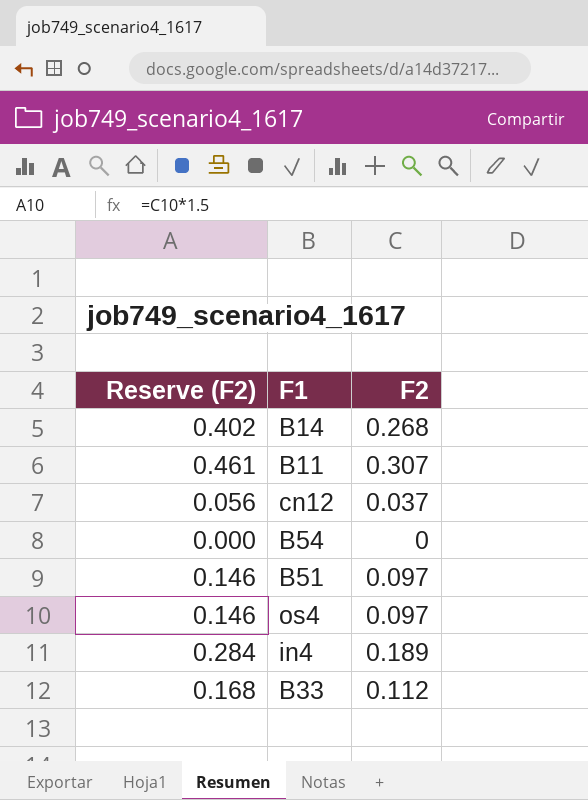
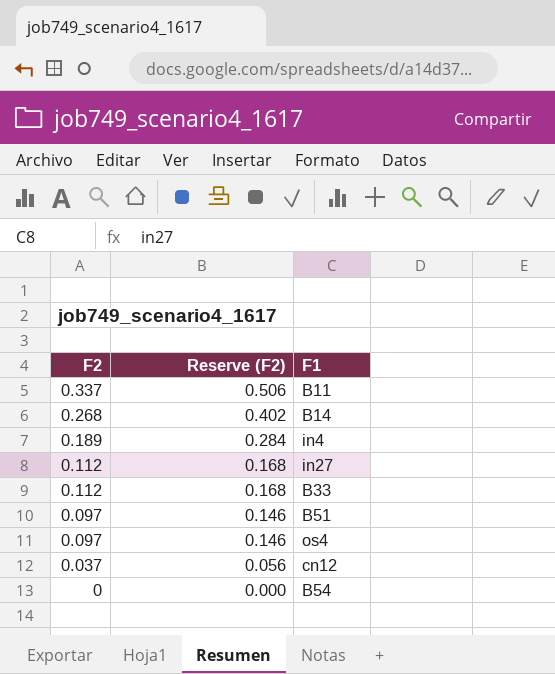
row order: none -> F2 descending
column F2 | position: 3 -> 1
B11 | F2: 0.307 -> 0.337
B11 | Reserve (F2): 0.461 -> 0.506
row in27: none -> 0.112 | 0.168

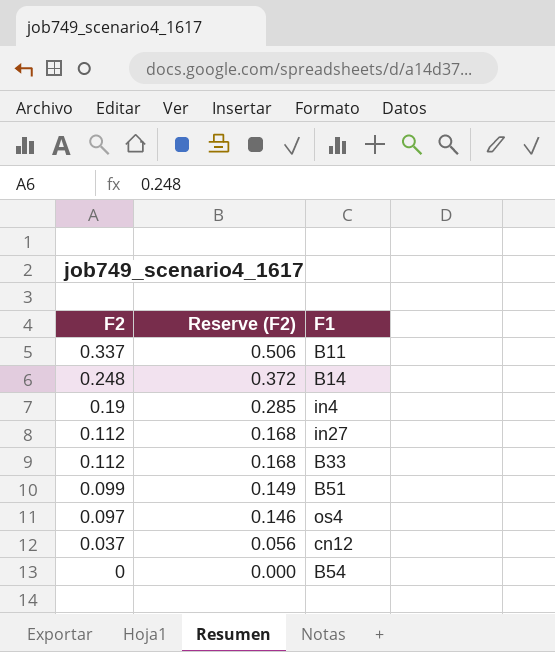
B14 | F2: 0.268 -> 0.248
B14 | Reserve (F2): 0.402 -> 0.372
in4 | F2: 0.189 -> 0.19
in4 | Reserve (F2): 0.284 -> 0.285
B51 | F2: 0.097 -> 0.099
B51 | Reserve (F2): 0.146 -> 0.149

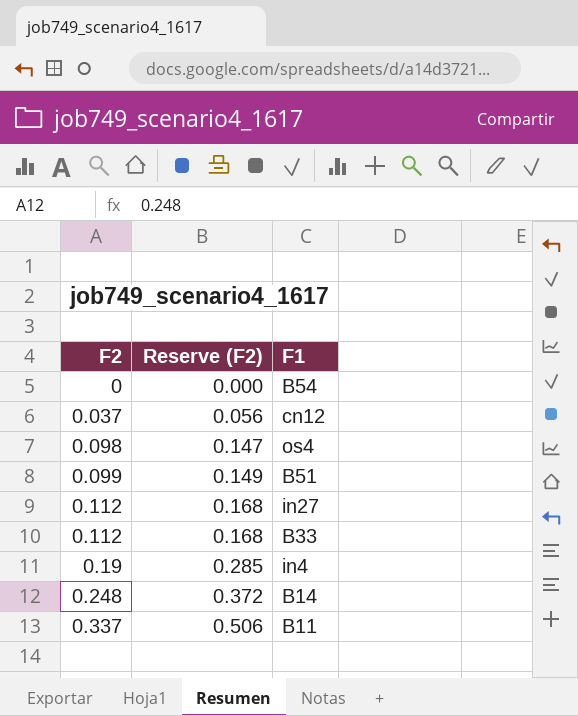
row order: F2 descending -> F2 ascending
os4 | F2: 0.097 -> 0.098
os4 | Reserve (F2): 0.146 -> 0.147

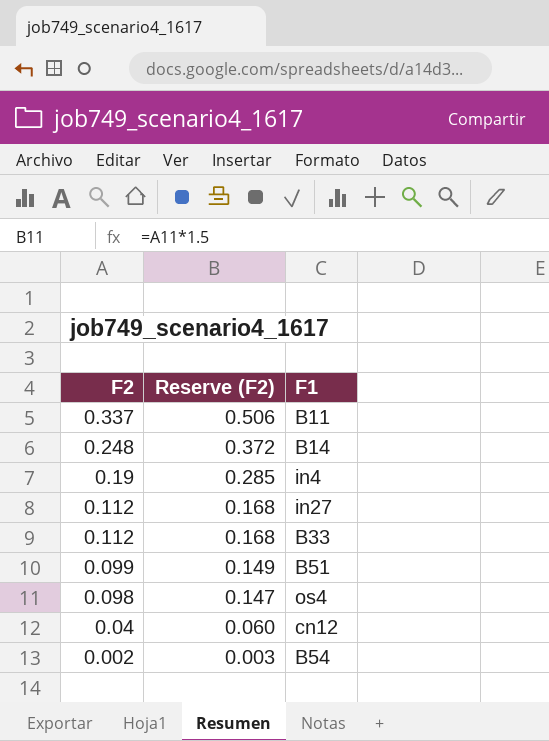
row order: F2 ascending -> F2 descending
cn12 | F2: 0.037 -> 0.04
cn12 | Reserve (F2): 0.056 -> 0.060
B54 | F2: 0 -> 0.002
B54 | Reserve (F2): 0.000 -> 0.003

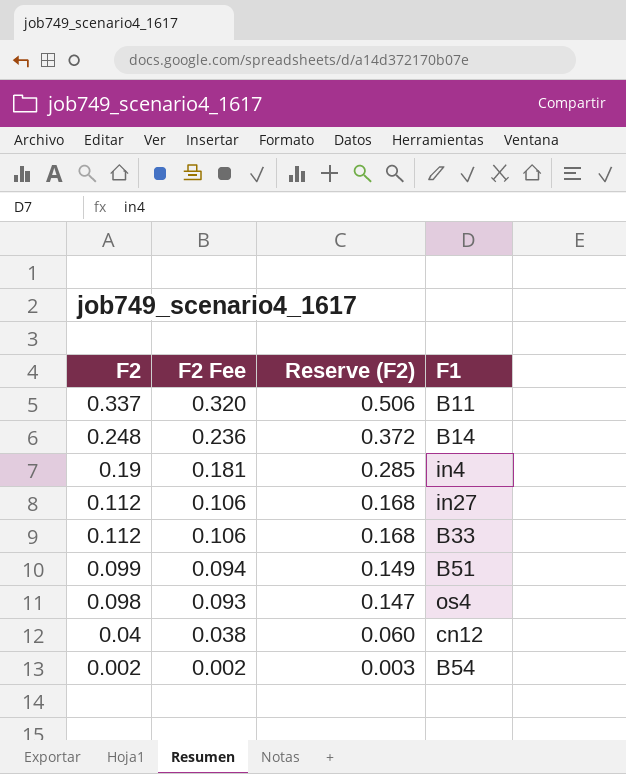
column F2 Fee | formula: none -> [F2] * 0.95

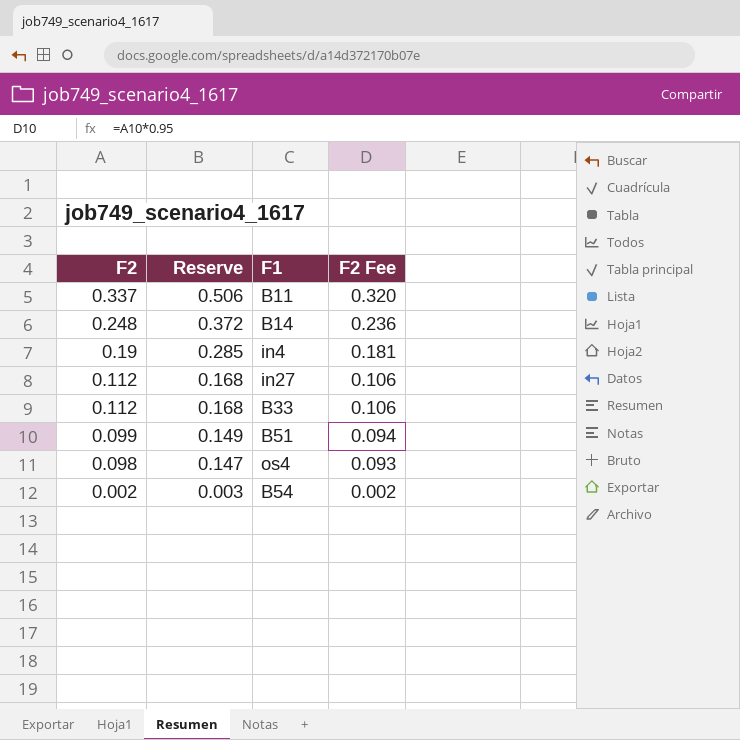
column name: Reserve (F2) -> Reserve
column F2 Fee | position: 2 -> 4
row cn12: 0.04 | 0.038 | 0.060 -> none

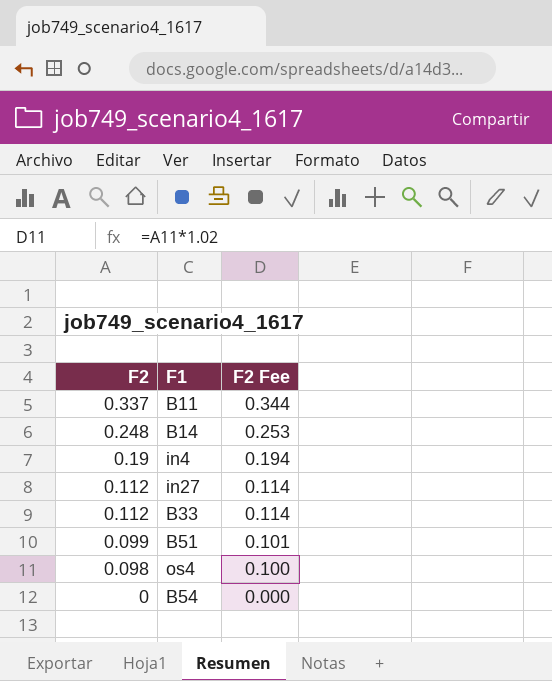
column Reserve | formula: [F2] * 1.5 -> none
column F2 Fee | formula: [F2] * 0.95 -> [F2] * 1.02
B54 | F2: 0.002 -> 0

